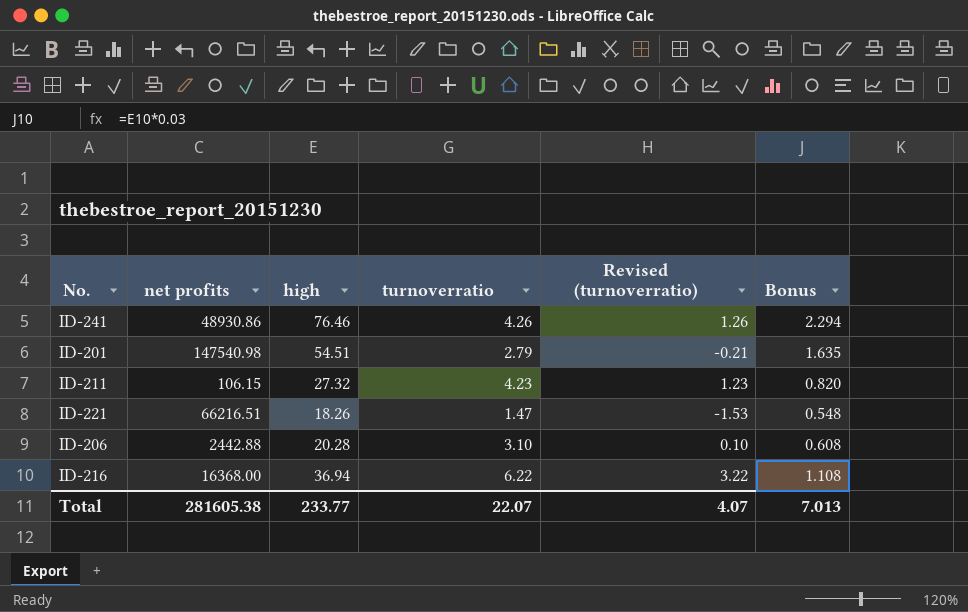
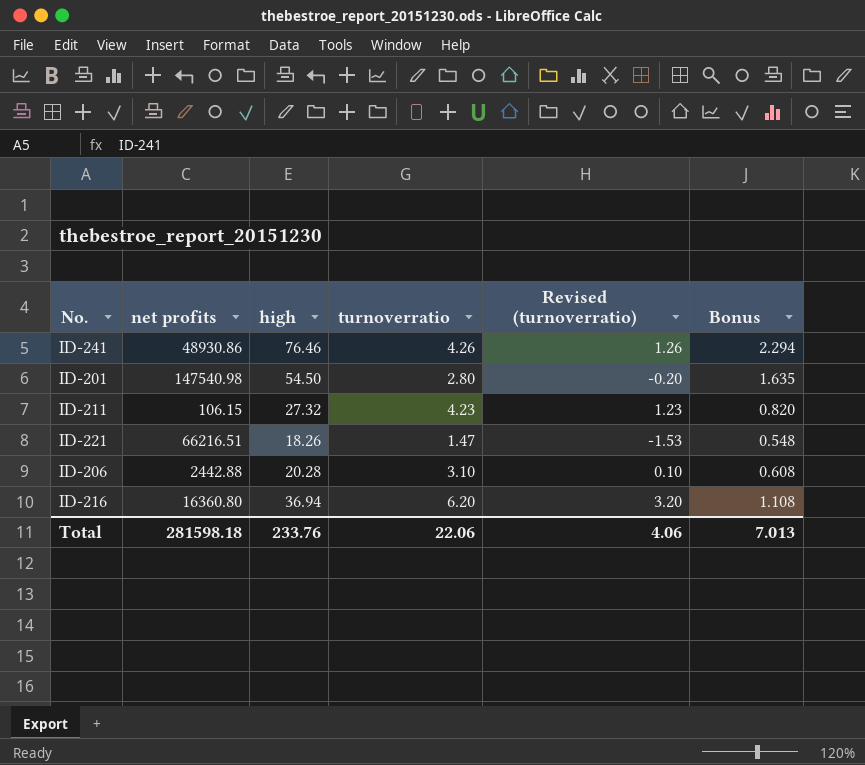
ID-201 | high: 54.51 -> 54.50
ID-201 | turnoverratio: 2.79 -> 2.80
ID-201 | Revised (turnoverratio): -0.21 -> -0.20
ID-216 | net profits: 16368.00 -> 16360.80
ID-216 | turnoverratio: 6.22 -> 6.20
ID-216 | Revised (turnoverratio): 3.22 -> 3.20
Total | net profits: 281605.38 -> 281598.18
Total | high: 233.77 -> 233.76
Total | turnoverratio: 22.07 -> 22.06
Total | Revised (turnoverratio): 4.07 -> 4.06

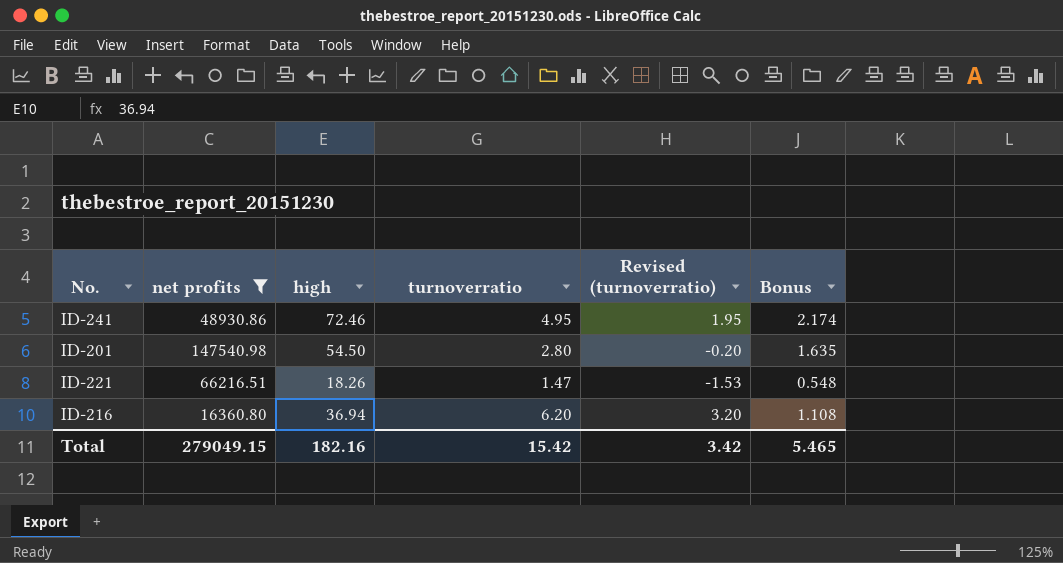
filter: none -> net profits >= 16360.80
ID-241 | high: 76.46 -> 72.46
ID-241 | turnoverratio: 4.26 -> 4.95
ID-241 | Revised (turnoverratio): 1.26 -> 1.95
ID-241 | Bonus: 2.294 -> 2.174
Total | net profits: 281598.18 -> 279049.15
Total | high: 233.76 -> 182.16
Total | turnoverratio: 22.06 -> 15.42
Total | Revised (turnoverratio): 4.06 -> 3.42
Total | Bonus: 7.013 -> 5.465

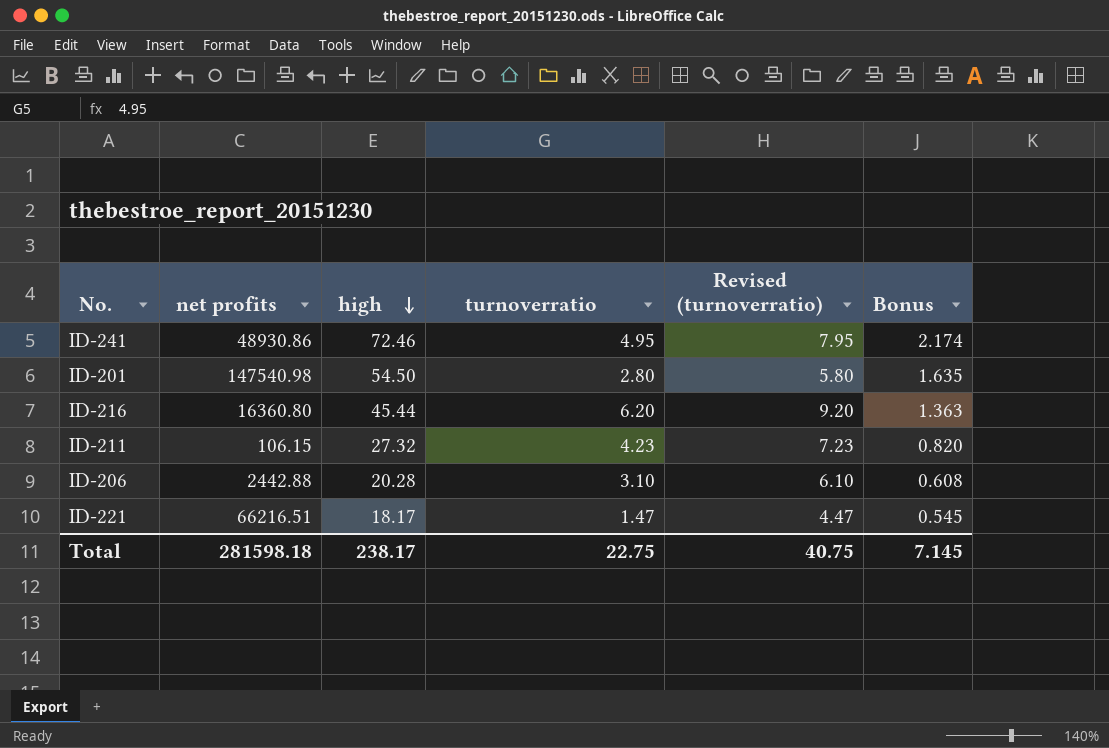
filter: net profits >= 16360.80 -> none
row order: none -> high descending
column Revised (turnoverratio) | formula: [turnoverratio] - 3 -> [turnoverratio] + 3
ID-216 | high: 36.94 -> 45.44
ID-216 | Bonus: 1.108 -> 1.363
ID-221 | high: 18.26 -> 18.17
ID-221 | Bonus: 0.548 -> 0.545
Total | net profits: 279049.15 -> 281598.18
Total | high: 182.16 -> 238.17
Total | turnoverratio: 15.42 -> 22.75
Total | Revised (turnoverratio): 3.42 -> 40.75
Total | Bonus: 5.465 -> 7.145

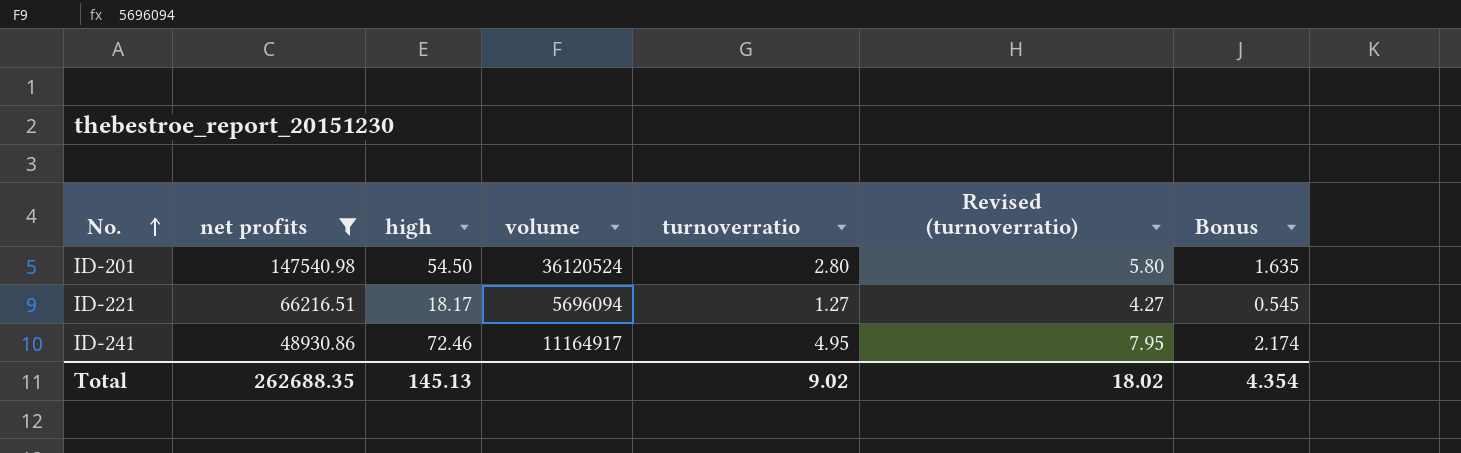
filter: none -> net profits >= 48930.86
row order: high descending -> No. ascending
column volume | position: none -> 4
ID-221 | turnoverratio: 1.47 -> 1.27
ID-221 | Revised (turnoverratio): 4.47 -> 4.27
Total | net profits: 281598.18 -> 262688.35
Total | high: 238.17 -> 145.13
Total | turnoverratio: 22.75 -> 9.02
Total | Revised (turnoverratio): 40.75 -> 18.02
Total | Bonus: 7.145 -> 4.354

